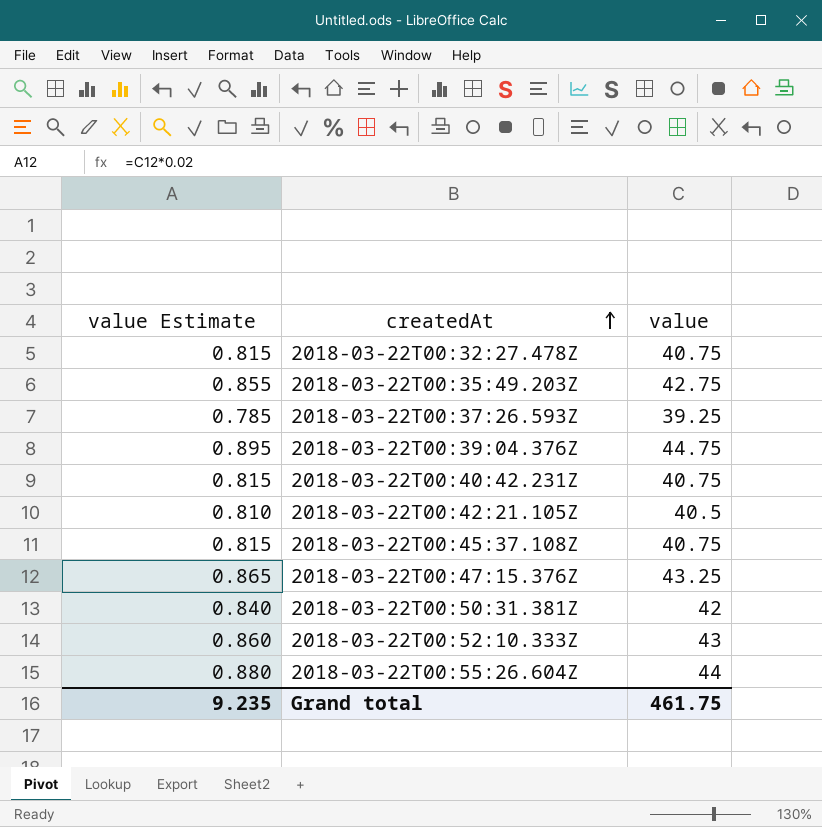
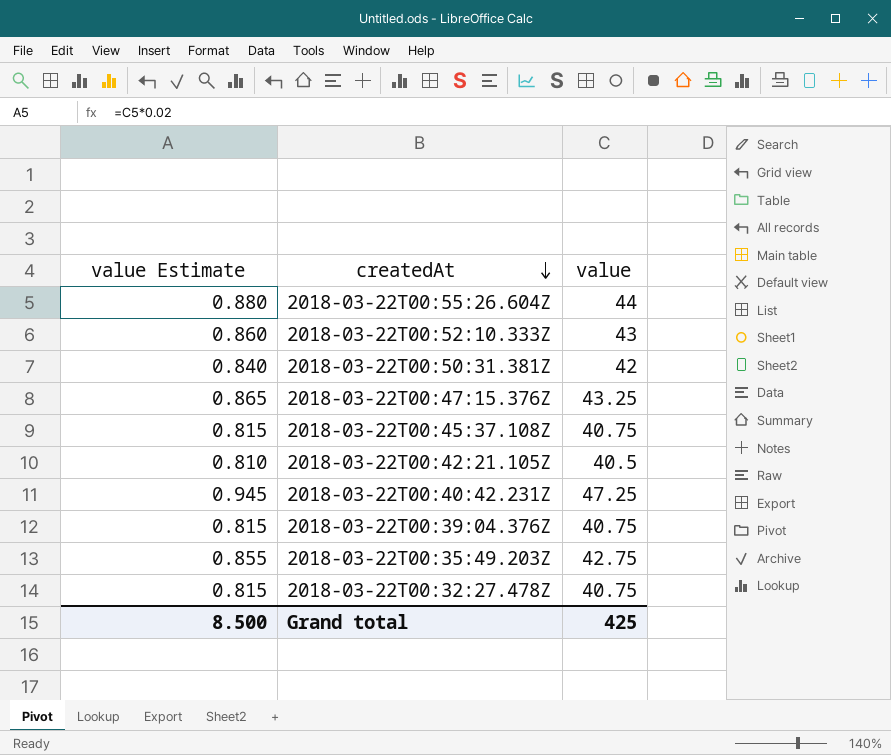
row order: createdAt ascending -> createdAt descending
row 2018-03-22T00:37:26.593Z: 0.785 | 39.25 -> none
2018-03-22T00:40:42.231Z | value Estimate: 0.815 -> 0.945
2018-03-22T00:40:42.231Z | value: 40.75 -> 47.25
2018-03-22T00:39:04.376Z | value Estimate: 0.895 -> 0.815
2018-03-22T00:39:04.376Z | value: 44.75 -> 40.75
Grand total | value Estimate: 9.235 -> 8.500
Grand total | value: 461.75 -> 425

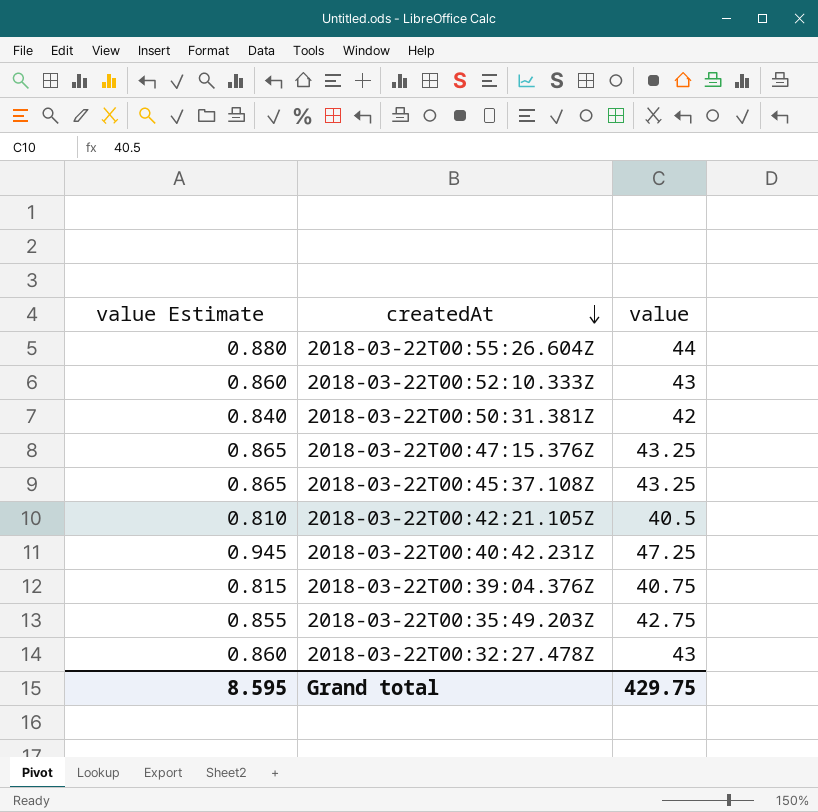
2018-03-22T00:45:37.108Z | value Estimate: 0.815 -> 0.865
2018-03-22T00:45:37.108Z | value: 40.75 -> 43.25
2018-03-22T00:32:27.478Z | value Estimate: 0.815 -> 0.860
2018-03-22T00:32:27.478Z | value: 40.75 -> 43
Grand total | value Estimate: 8.500 -> 8.595
Grand total | value: 425 -> 429.75

